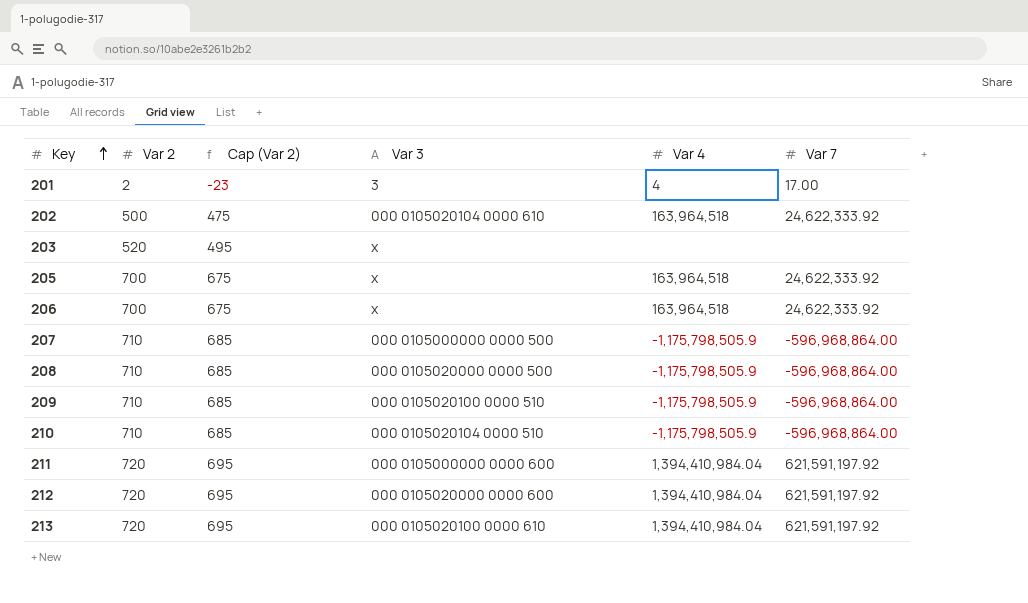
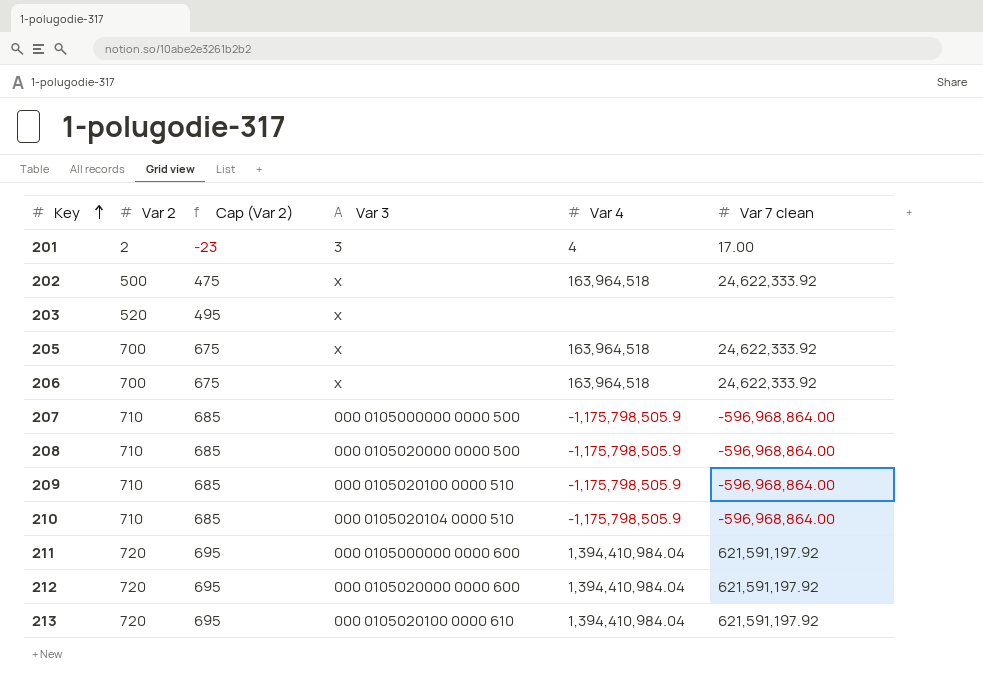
column name: Var 7 -> Var 7 clean
202 | Var 3: 000 0105020104 0000 610 -> х

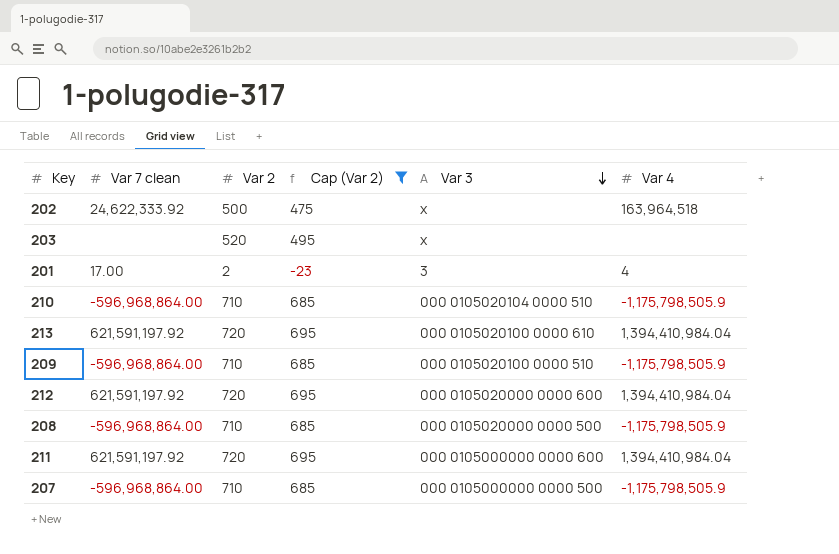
filter: none -> Cap (Var 2) != 675
row order: Key ascending -> Var 3 descending
column Var 7 clean | position: 6 -> 2

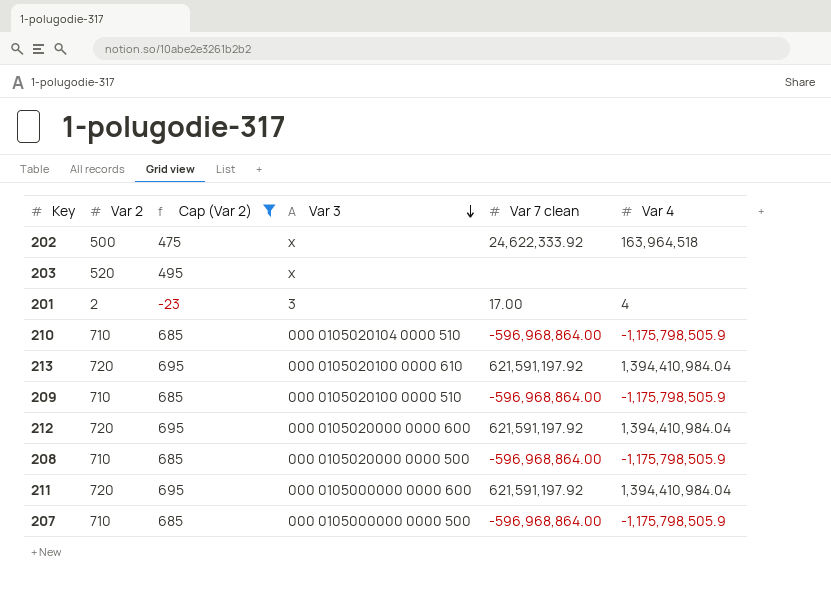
column Var 7 clean | position: 2 -> 5

